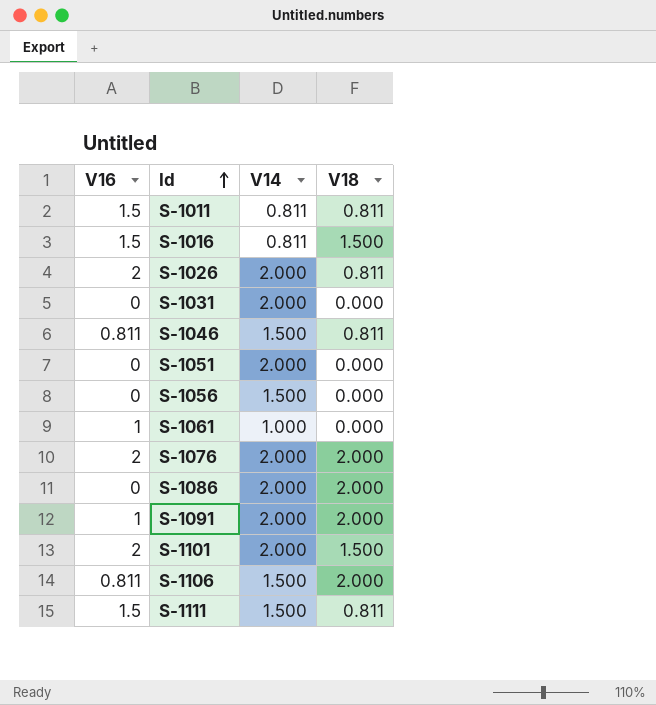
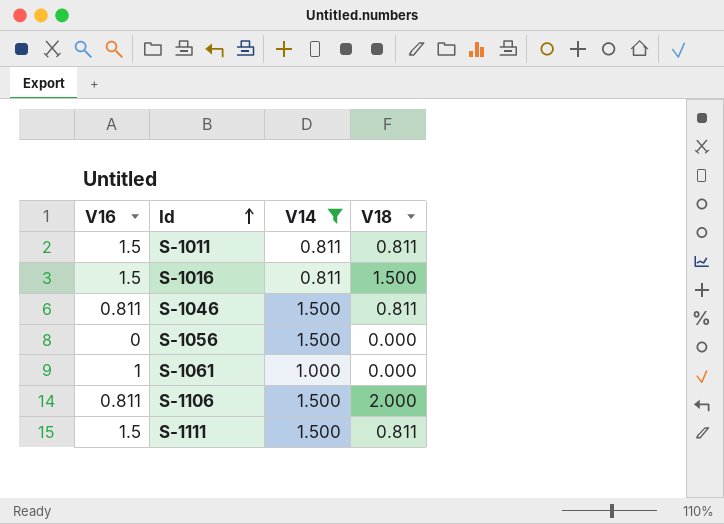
filter: none -> V14 != 2.000

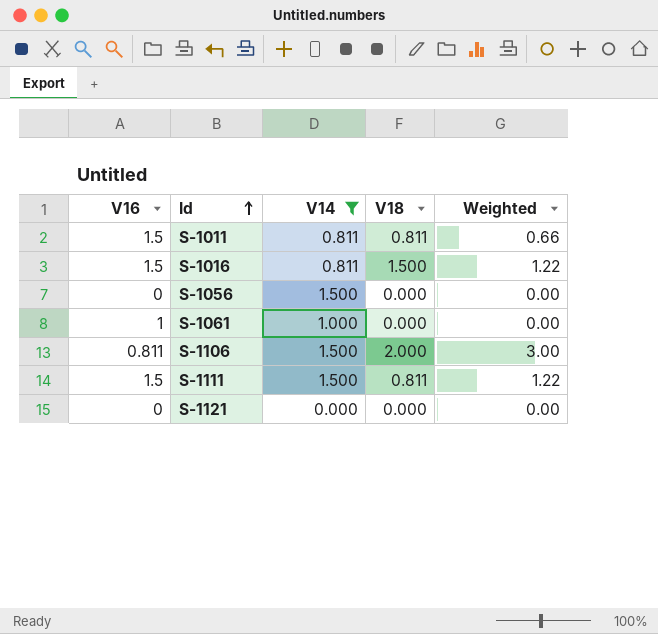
column Weighted | formula: none -> [V14] * [V18]
row S-1046: 0.811 | 1.500 | 0.811 -> none
row S-1121: none -> 0 | 0.000 | 0.000 | 0.00

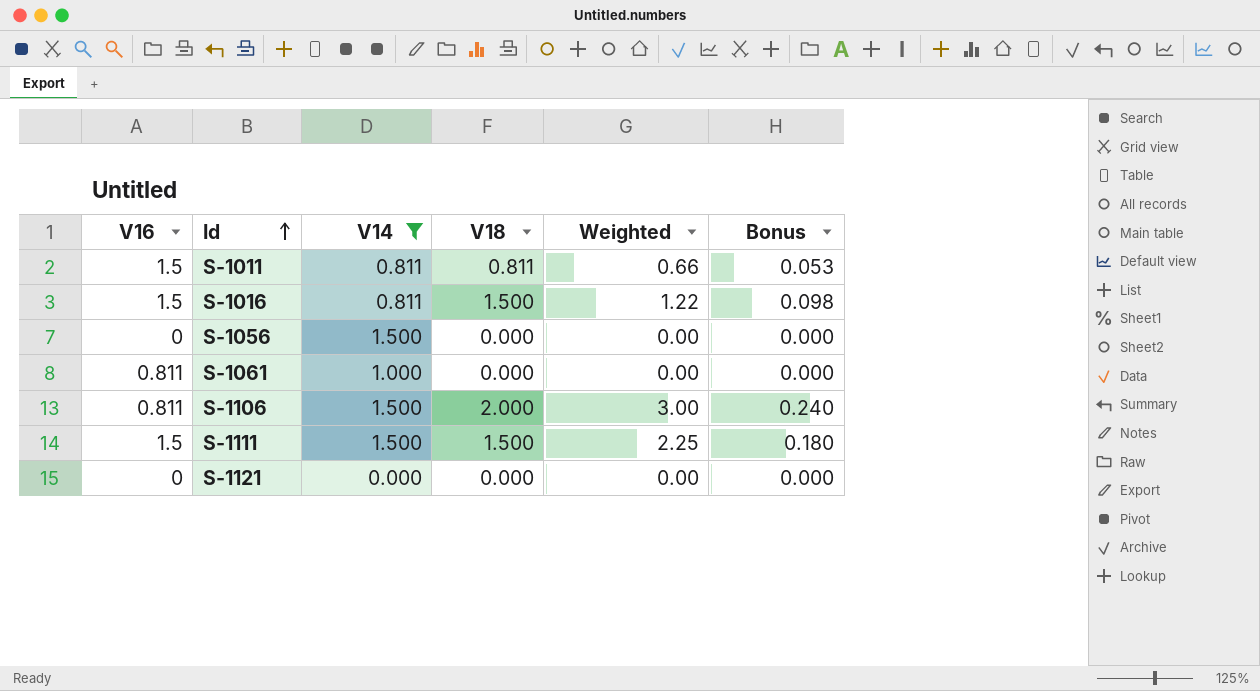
column Bonus | formula: none -> [Weighted] * 0.08
S-1061 | V16: 1 -> 0.811
S-1111 | V18: 0.811 -> 1.500
S-1111 | Weighted: 1.22 -> 2.25

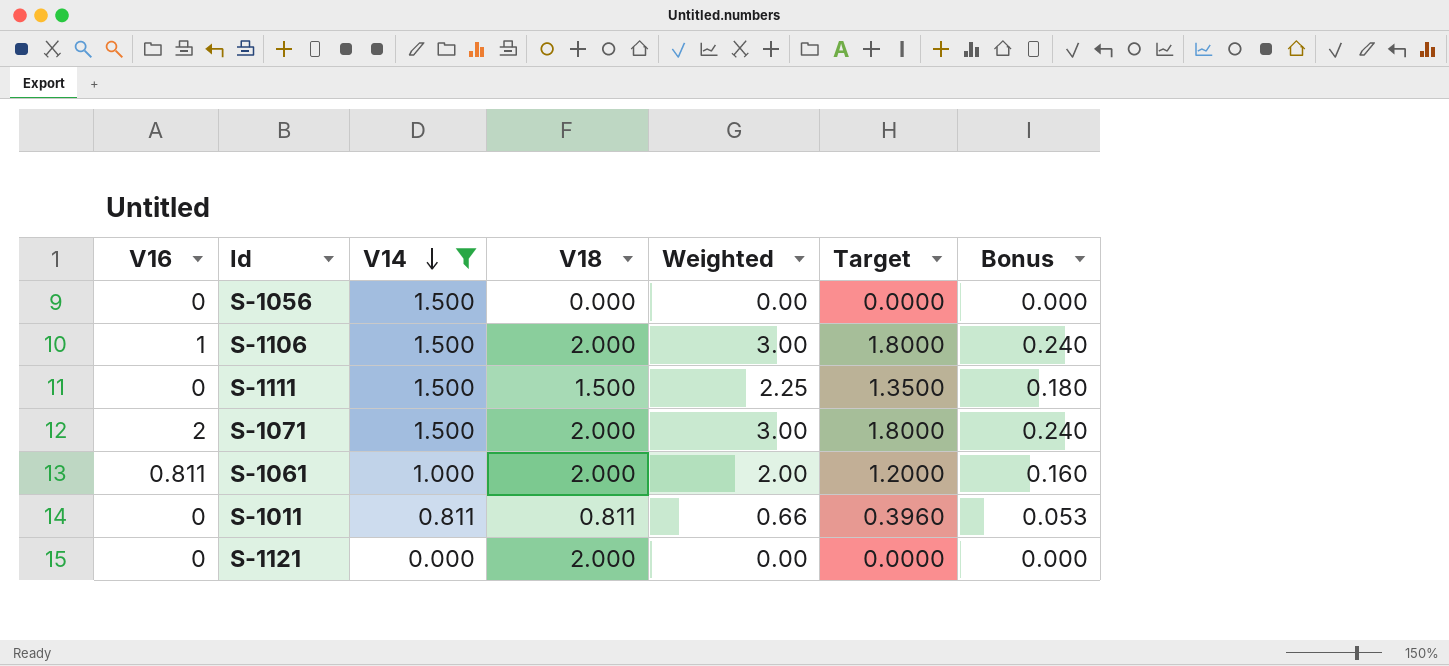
row order: Id ascending -> V14 descending
column Target | formula: none -> [Weighted] * 0.6
row S-1016: 1.5 | 0.811 | 1.500 | 1.22 | 0.098 -> none
S-1106 | V16: 0.811 -> 1
S-1111 | V16: 1.5 -> 0
row S-1071: none -> 2 | 1.500 | 2.000 | 3.00 | 1.8000 | 0.240
S-1061 | V18: 0.000 -> 2.000
S-1061 | Weighted: 0.00 -> 2.00
S-1061 | Bonus: 0.000 -> 0.160
S-1011 | V16: 1.5 -> 0
S-1121 | V18: 0.000 -> 2.000

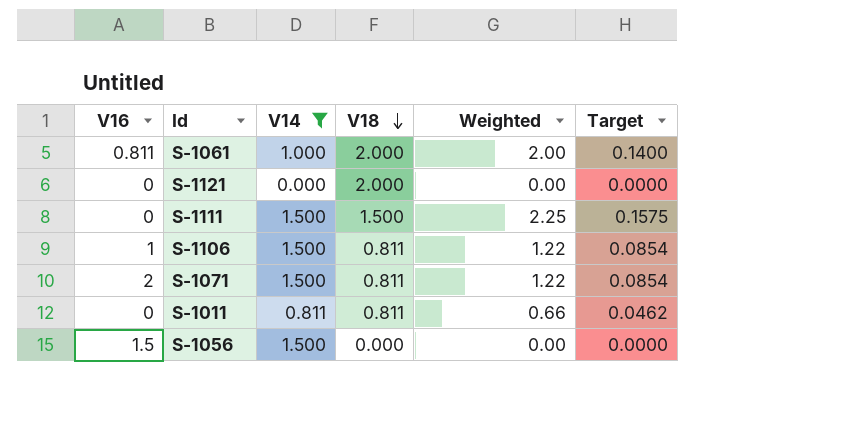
row order: V14 descending -> V18 descending
column Bonus | formula: [Weighted] * 0.08 -> none
column Target | formula: [Weighted] * 0.6 -> [Weighted] * 0.07
S-1106 | V18: 2.000 -> 0.811
S-1106 | Weighted: 3.00 -> 1.22
S-1071 | V18: 2.000 -> 0.811
S-1071 | Weighted: 3.00 -> 1.22
S-1056 | V16: 0 -> 1.5

